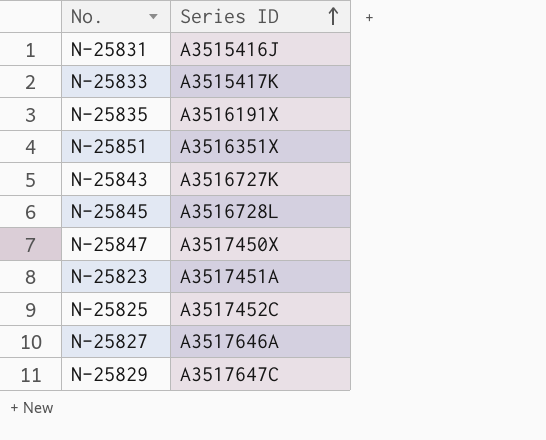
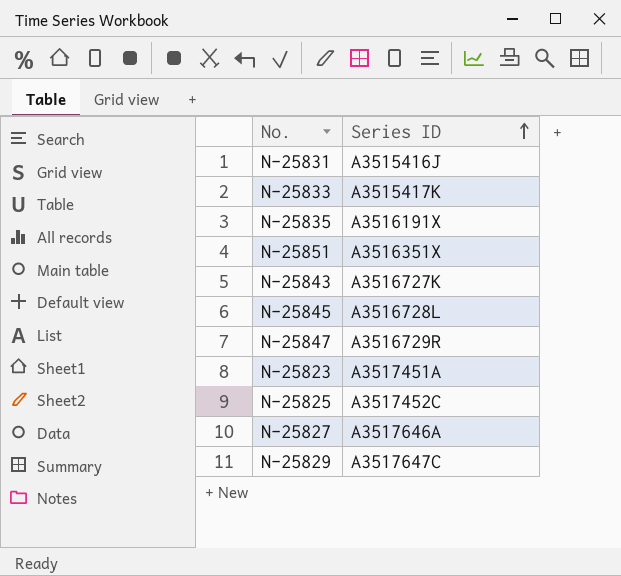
N-25847 | Series ID: A3517450X -> A3516729R

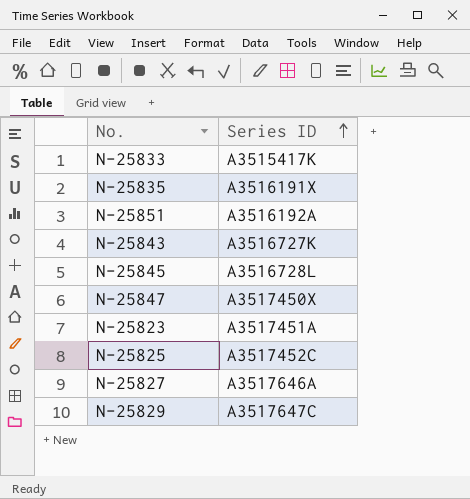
row N-25831: A3515416J -> none
N-25851 | Series ID: A3516351X -> A3516192A
N-25847 | Series ID: A3516729R -> A3517450X

